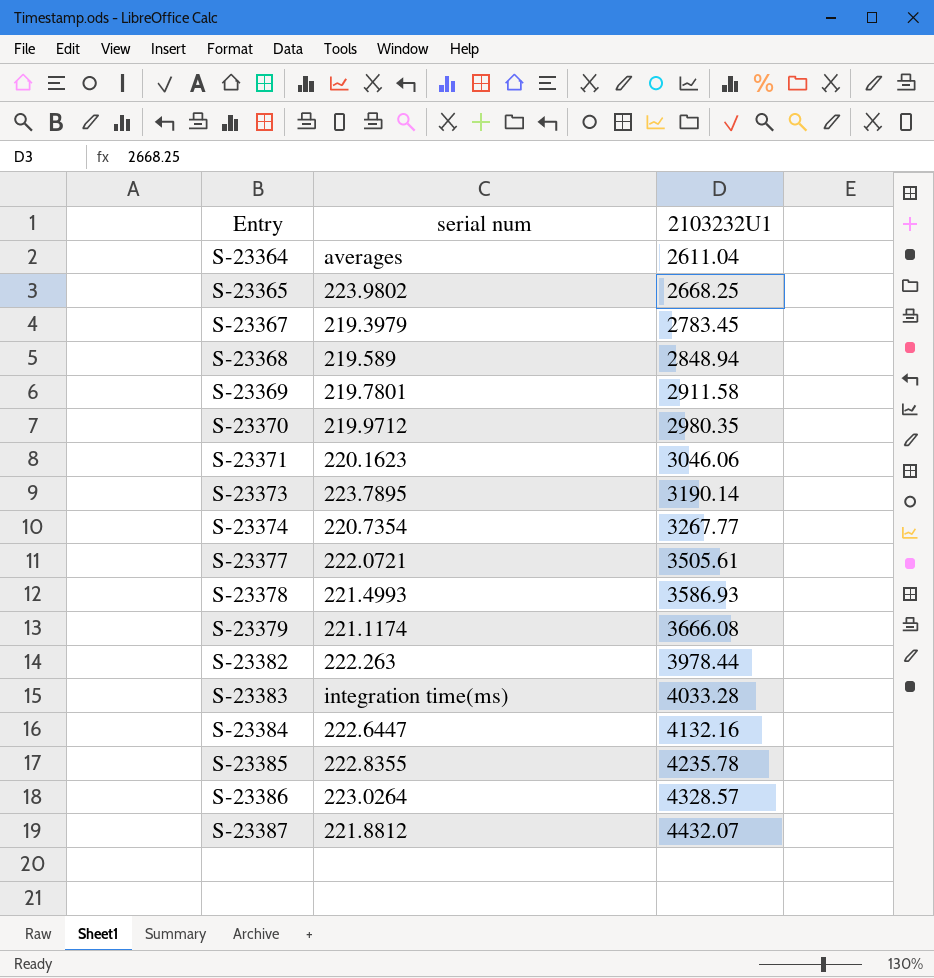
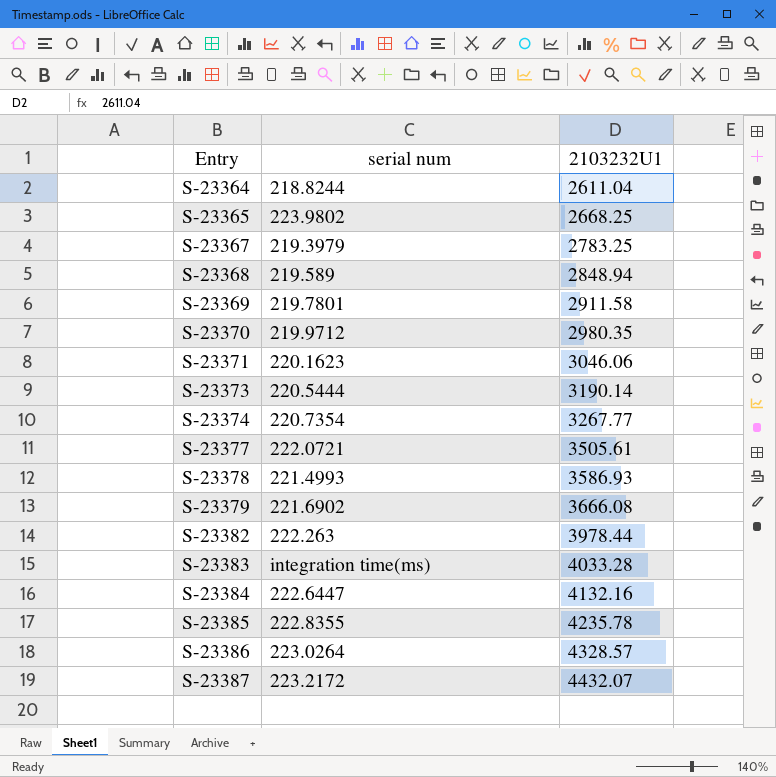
S-23364 | serial num: averages -> 218.8244
S-23367 | 2103232U1: 2783.45 -> 2783.25
S-23373 | serial num: 223.7895 -> 220.5444
S-23379 | serial num: 221.1174 -> 221.6902
S-23387 | serial num: 221.8812 -> 223.2172

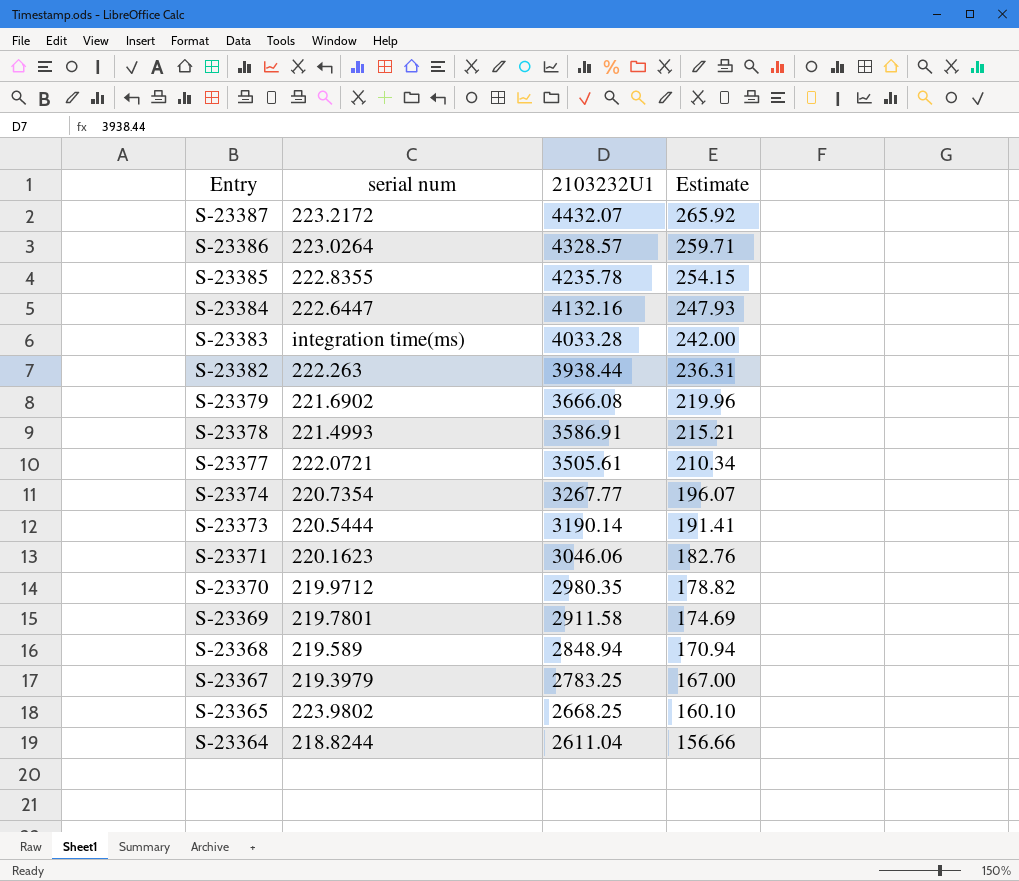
row order: Entry ascending -> Entry descending
column Estimate | formula: none -> [2103232U1] * 0.06
S-23382 | 2103232U1: 3978.44 -> 3938.44
S-23378 | 2103232U1: 3586.93 -> 3586.91

